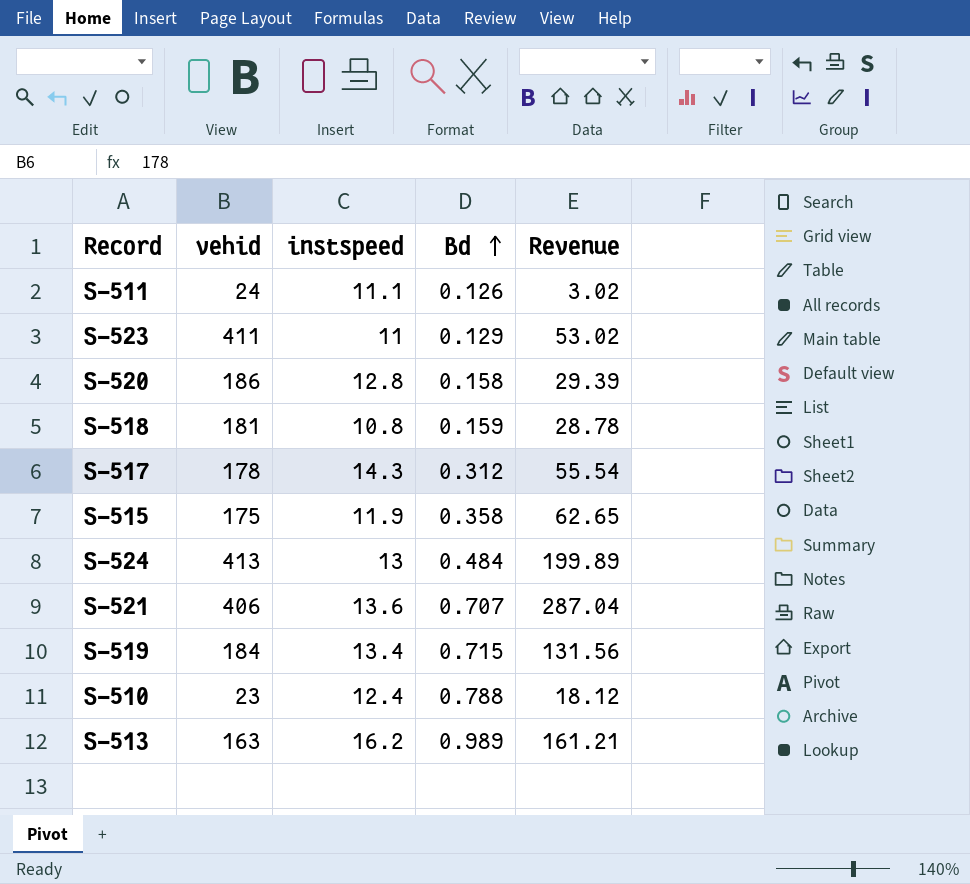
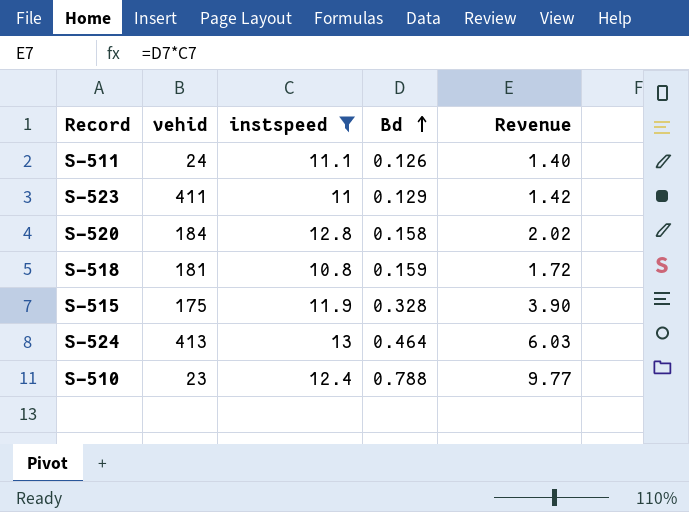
filter: none -> instspeed <= 13
column Revenue | formula: [vehid] * [Bd] -> [instspeed] * [Bd]
S-520 | vehid: 186 -> 184
S-515 | Bd: 0.358 -> 0.328
S-524 | Bd: 0.484 -> 0.464

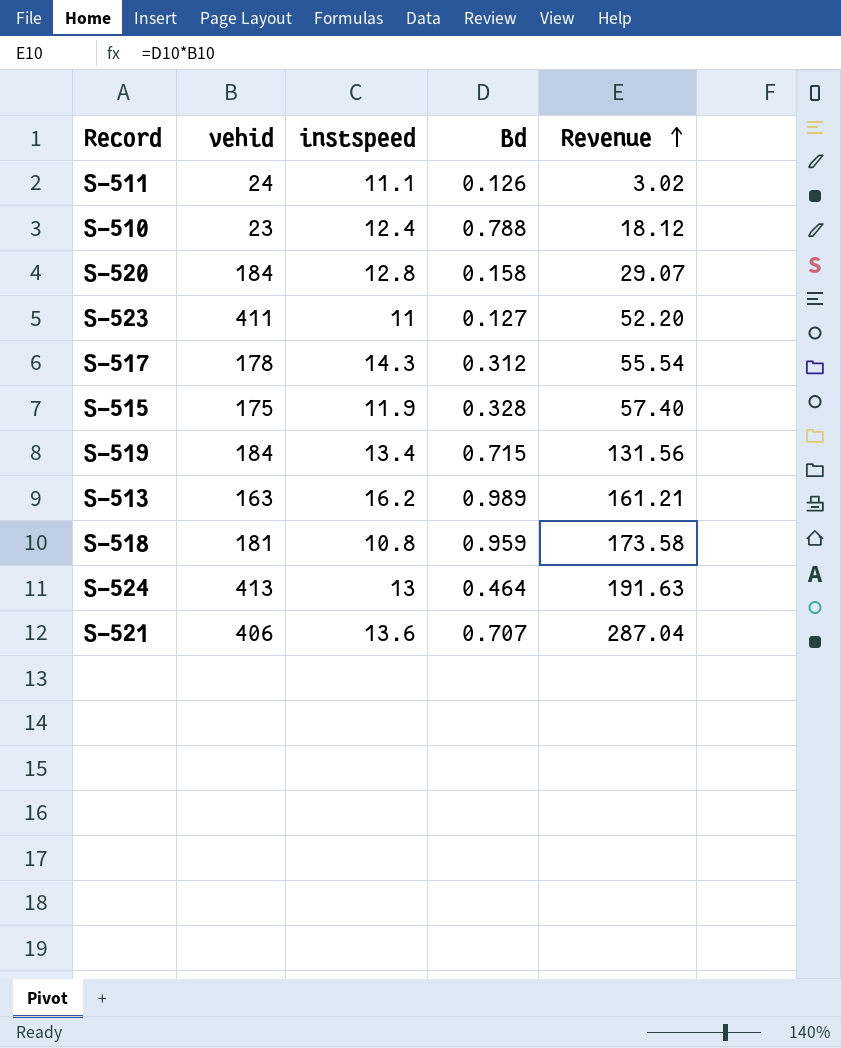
filter: instspeed <= 13 -> none
row order: Bd ascending -> Revenue ascending
column Revenue | formula: [instspeed] * [Bd] -> [vehid] * [Bd]
S-523 | Bd: 0.129 -> 0.127
S-518 | Bd: 0.159 -> 0.959

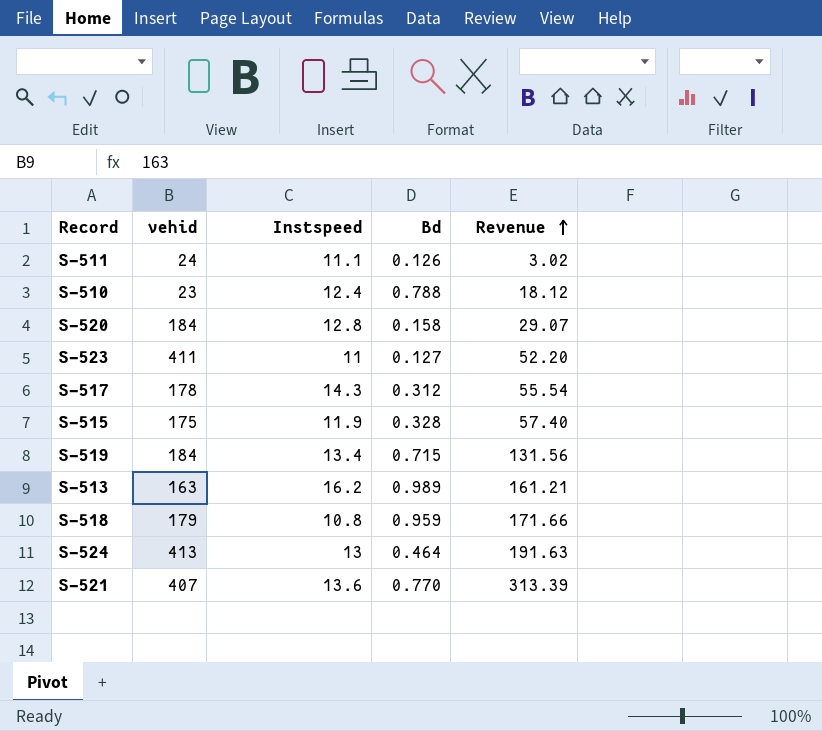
column name: instspeed -> Instspeed
S-518 | vehid: 181 -> 179
S-518 | Revenue: 173.58 -> 171.66
S-521 | vehid: 406 -> 407
S-521 | Bd: 0.707 -> 0.770
S-521 | Revenue: 287.04 -> 313.39

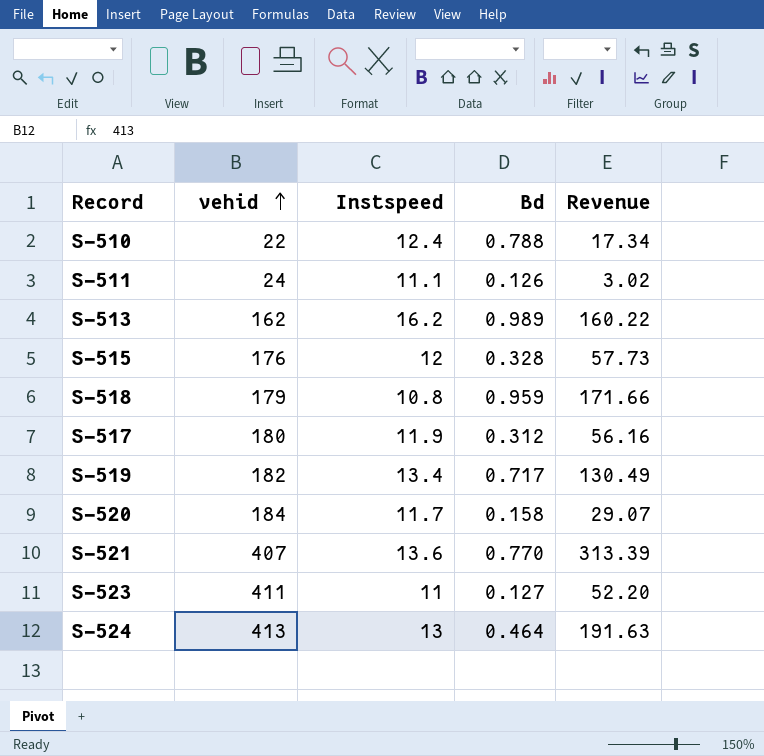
row order: Revenue ascending -> vehid ascending
S-510 | vehid: 23 -> 22
S-510 | Revenue: 18.12 -> 17.34
S-513 | vehid: 163 -> 162
S-513 | Revenue: 161.21 -> 160.22
S-515 | vehid: 175 -> 176
S-515 | Instspeed: 11.9 -> 12
S-515 | Revenue: 57.40 -> 57.73
S-517 | vehid: 178 -> 180
S-517 | Instspeed: 14.3 -> 11.9
S-517 | Revenue: 55.54 -> 56.16
S-519 | vehid: 184 -> 182
S-519 | Bd: 0.715 -> 0.717
S-519 | Revenue: 131.56 -> 130.49
S-520 | Instspeed: 12.8 -> 11.7

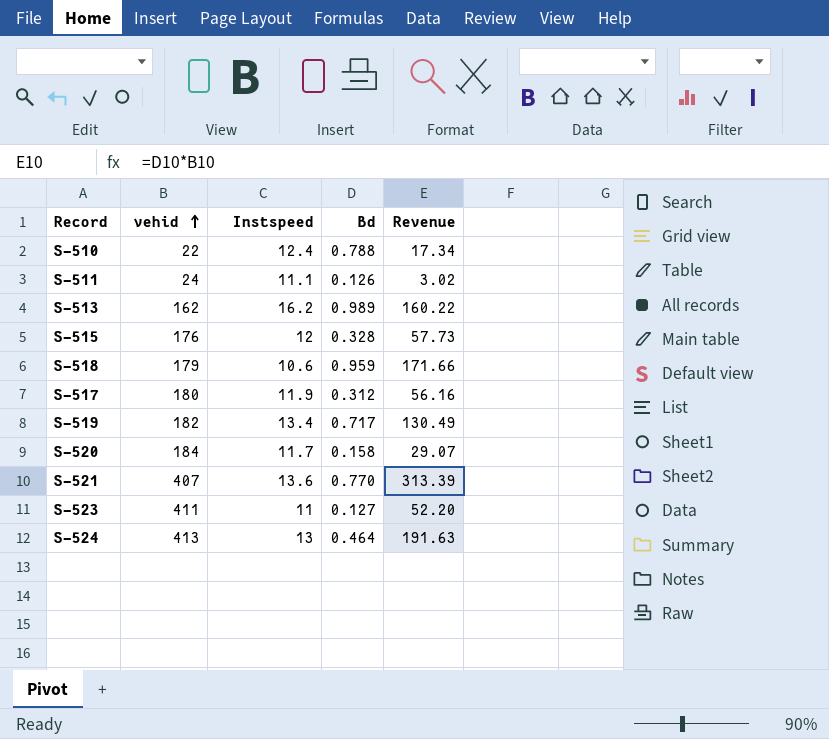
S-518 | Instspeed: 10.8 -> 10.6

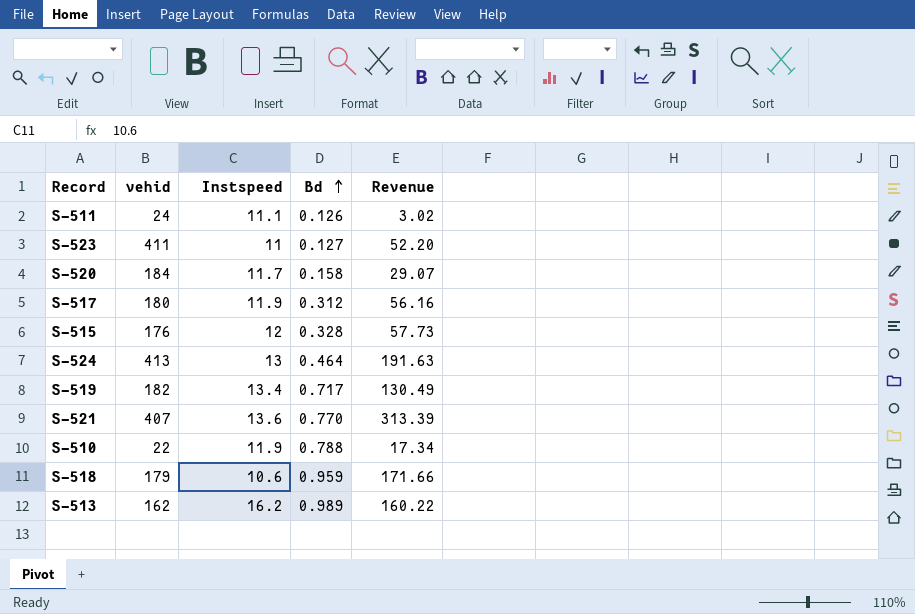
row order: vehid ascending -> Bd ascending
S-510 | Instspeed: 12.4 -> 11.9

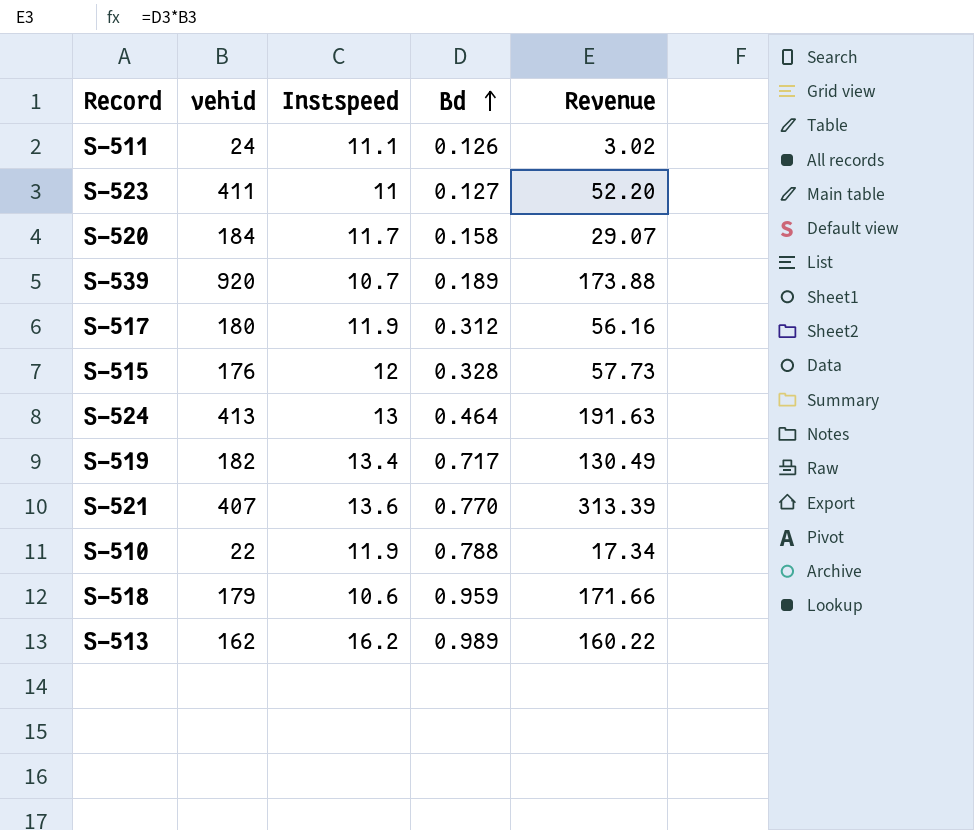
row S-539: none -> 920 | 10.7 | 0.189 | 173.88

